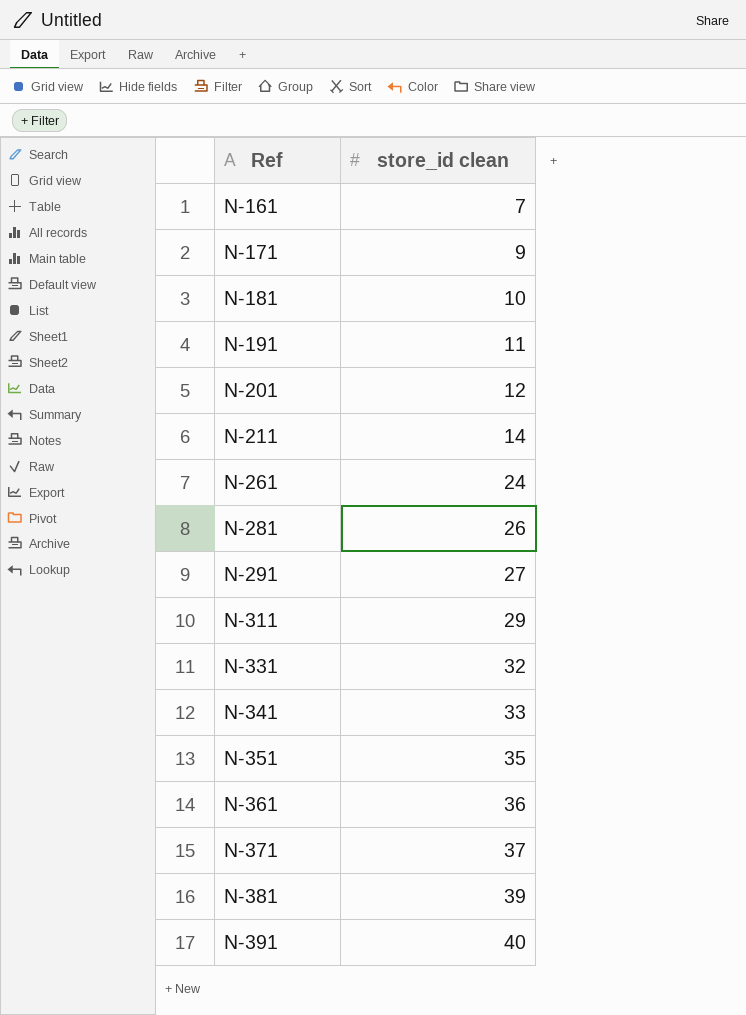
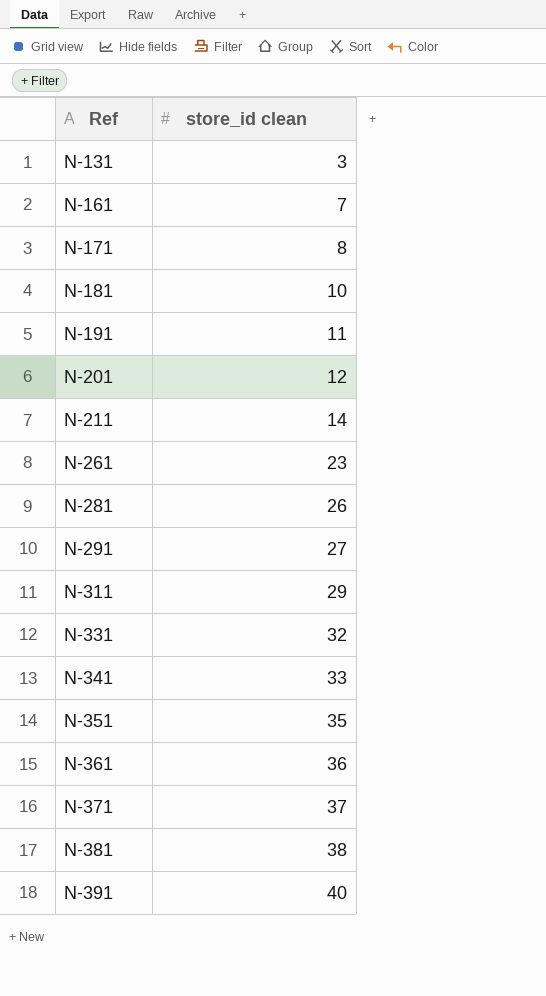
row N-131: none -> 3
N-171 | store_id clean: 9 -> 8
N-261 | store_id clean: 24 -> 23
N-381 | store_id clean: 39 -> 38

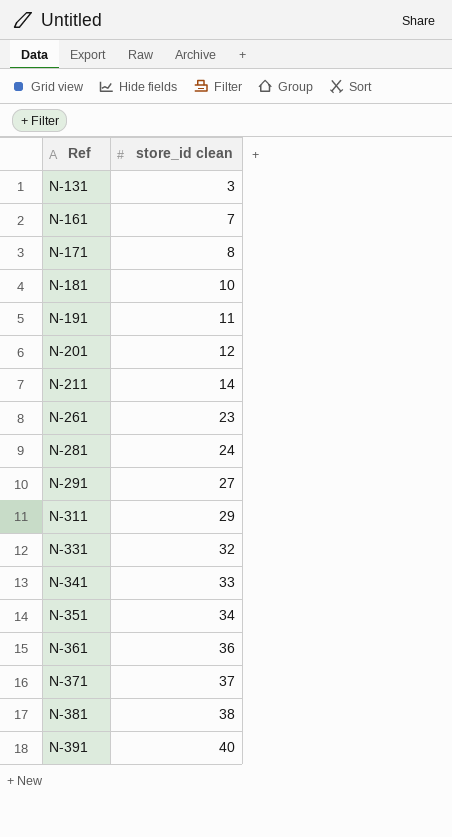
N-281 | store_id clean: 26 -> 24
N-351 | store_id clean: 35 -> 34

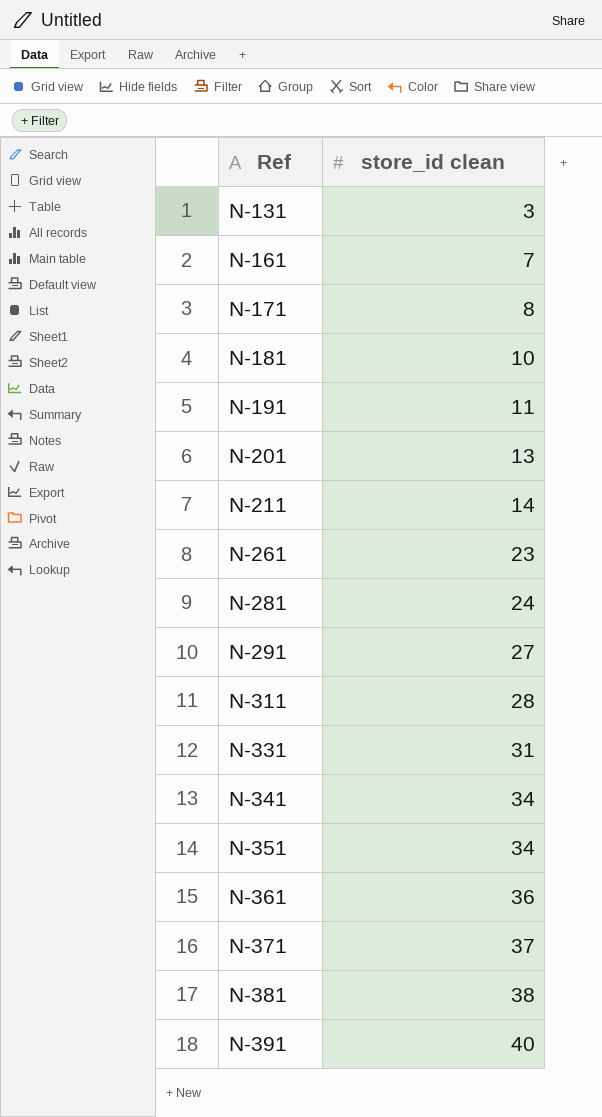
N-201 | store_id clean: 12 -> 13
N-311 | store_id clean: 29 -> 28
N-331 | store_id clean: 32 -> 31
N-341 | store_id clean: 33 -> 34

